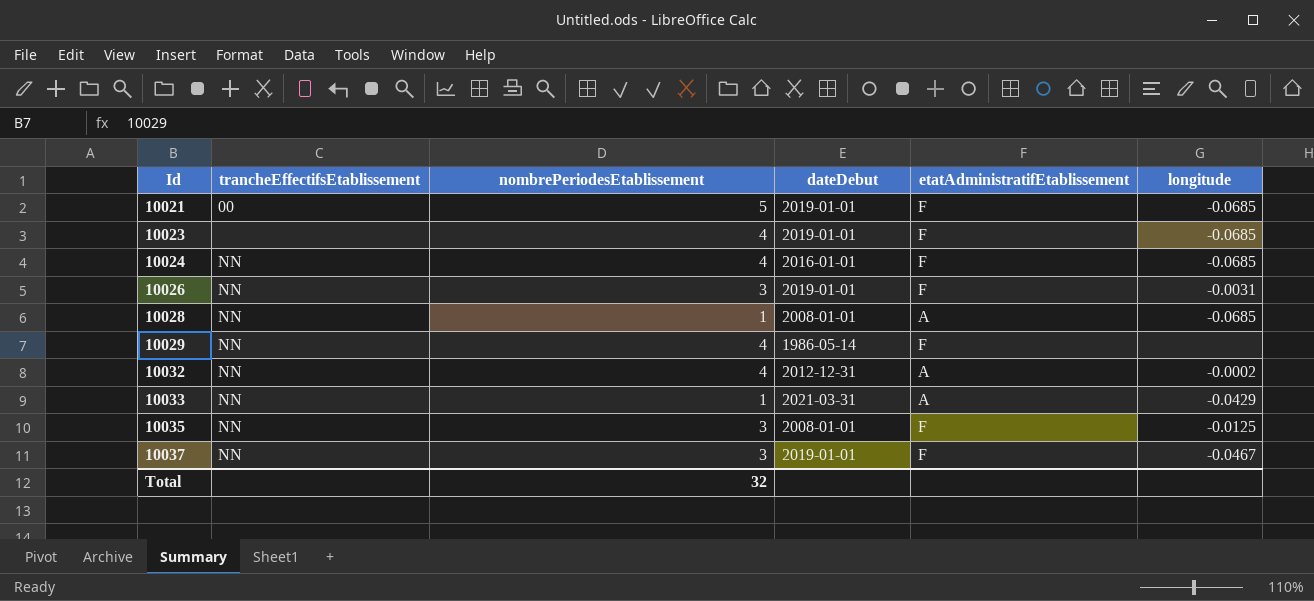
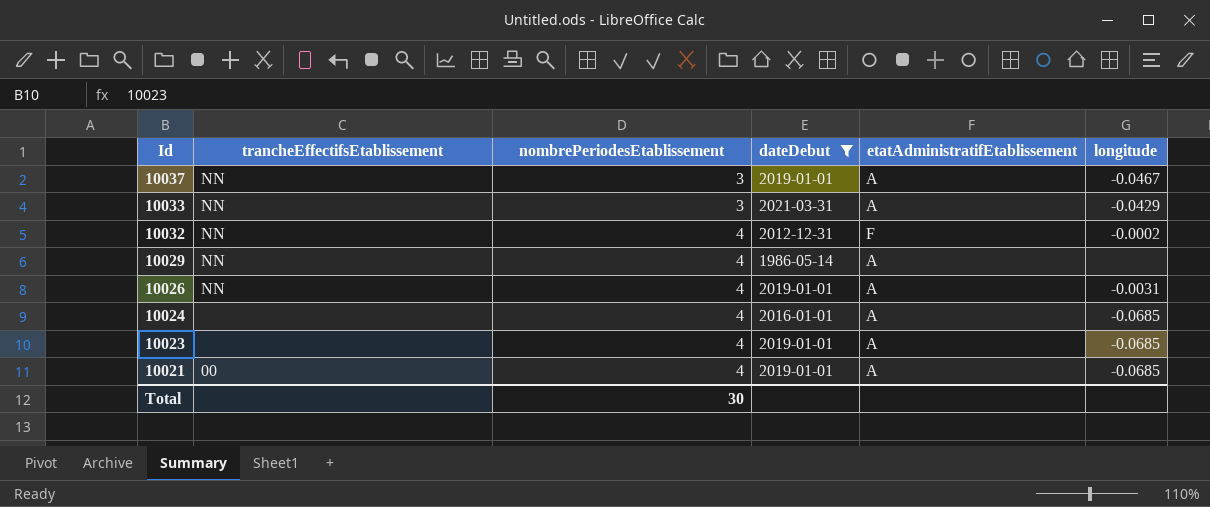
filter: none -> dateDebut != 2008-01-01
row order: Id ascending -> Id descending
10037 | etatAdministratifEtablissement: F -> A
10033 | nombrePeriodesEtablissement: 1 -> 3
10032 | etatAdministratifEtablissement: A -> F
10029 | etatAdministratifEtablissement: F -> A
10026 | nombrePeriodesEtablissement: 3 -> 4
10026 | etatAdministratifEtablissement: F -> A
10024 | trancheEffectifsEtablissement: NN -> none
10024 | etatAdministratifEtablissement: F -> A
10023 | etatAdministratifEtablissement: F -> A
10021 | nombrePeriodesEtablissement: 5 -> 4
10021 | etatAdministratifEtablissement: F -> A
Total | nombrePeriodesEtablissement: 32 -> 30

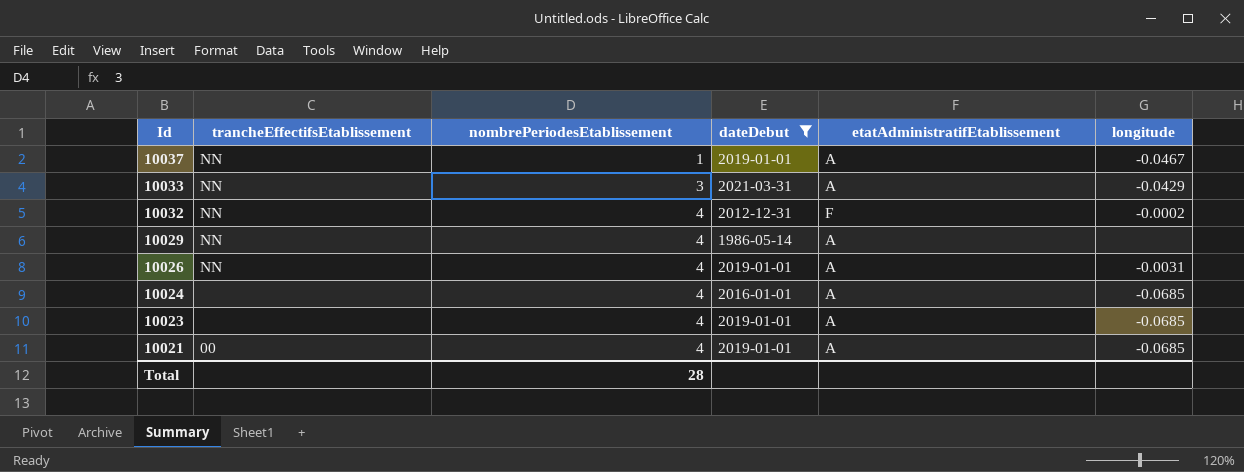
10037 | nombrePeriodesEtablissement: 3 -> 1
Total | nombrePeriodesEtablissement: 30 -> 28

